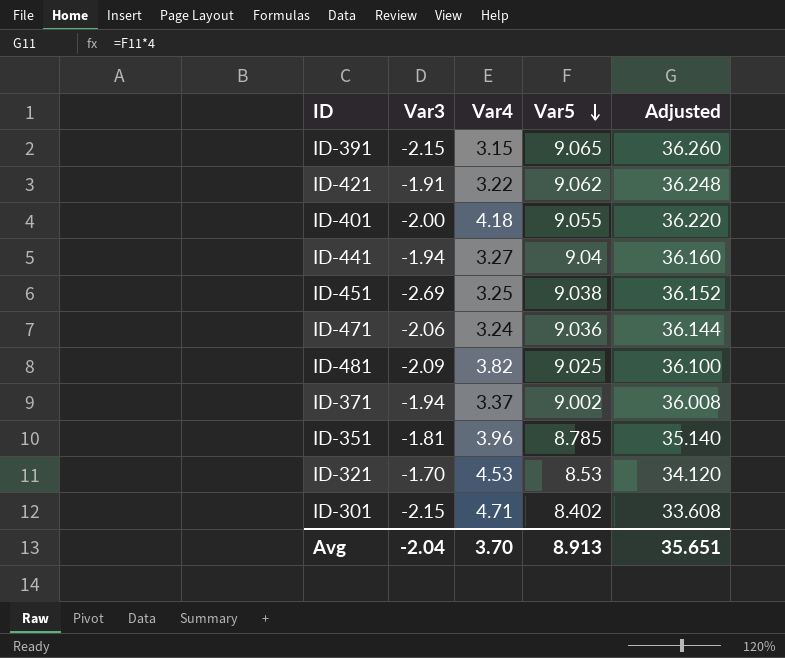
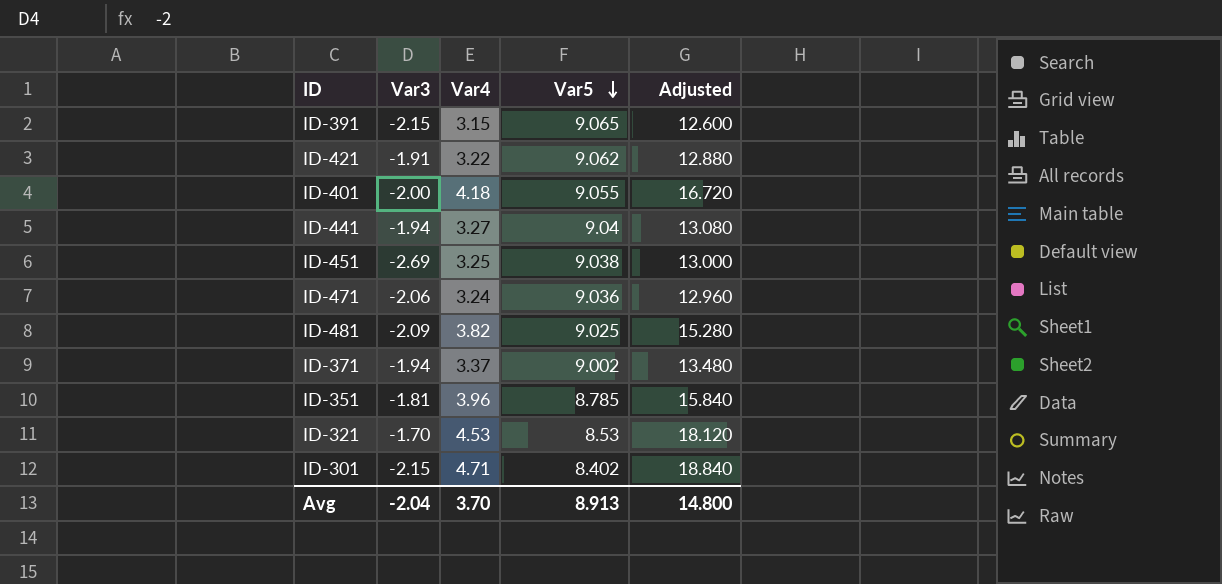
column Adjusted | formula: [Var5] * 4 -> [Var4] * 4
Avg | Adjusted: 35.651 -> 14.800

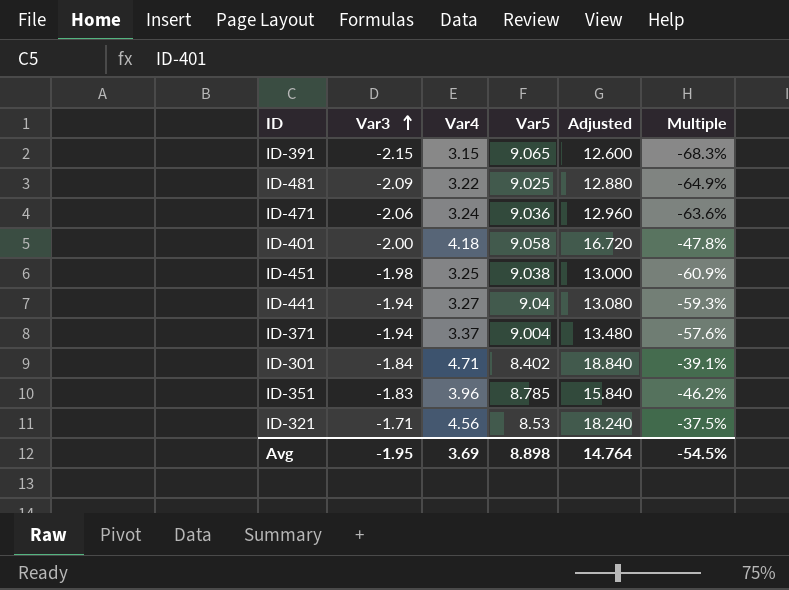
row order: Var5 descending -> Var3 ascending
column Multiple | formula: none -> [Var3] / [Var4]
row ID-421: -1.91 | 3.22 | 9.062 | 12.880 -> none
ID-481 | Var4: 3.82 -> 3.22
ID-481 | Adjusted: 15.280 -> 12.880
ID-401 | Var5: 9.055 -> 9.058
ID-451 | Var3: -2.69 -> -1.98
ID-371 | Var5: 9.002 -> 9.004
ID-301 | Var3: -2.15 -> -1.84
ID-351 | Var3: -1.81 -> -1.83
ID-321 | Var3: -1.70 -> -1.71
ID-321 | Var4: 4.53 -> 4.56
ID-321 | Adjusted: 18.120 -> 18.240
Avg | Var3: -2.04 -> -1.95
Avg | Var4: 3.70 -> 3.69
Avg | Var5: 8.913 -> 8.898
Avg | Adjusted: 14.800 -> 14.764

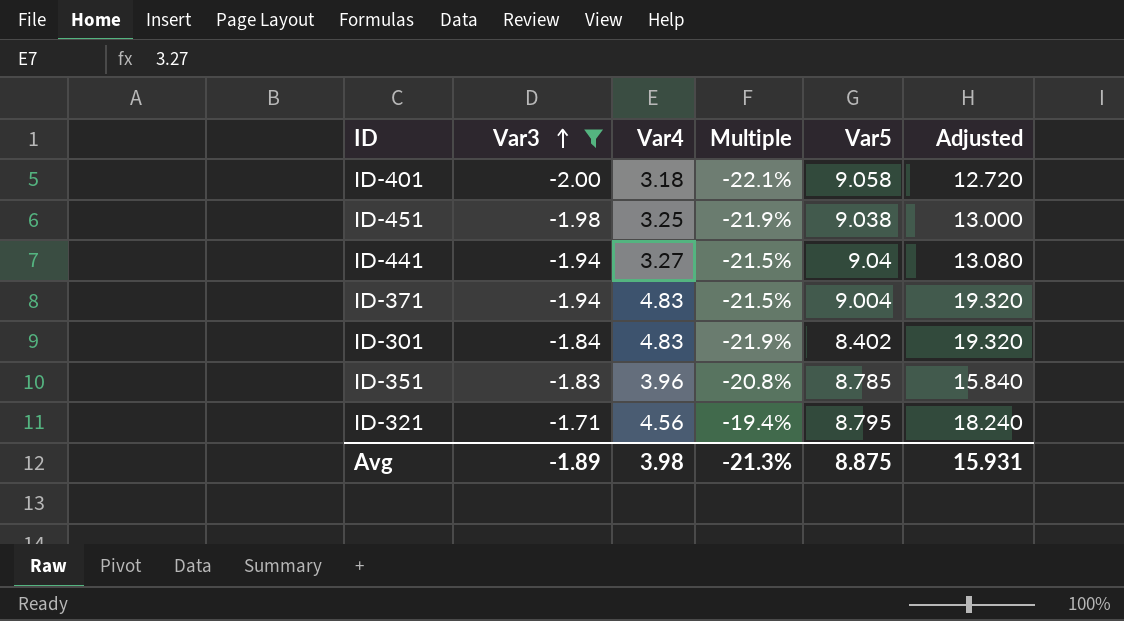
filter: none -> Var3 >= -2.00
column Multiple | formula: [Var3] / [Var4] -> [Var3] / [Var5]
column Multiple | position: 6 -> 4
ID-401 | Var4: 4.18 -> 3.18
ID-401 | Adjusted: 16.720 -> 12.720
ID-371 | Var4: 3.37 -> 4.83
ID-371 | Adjusted: 13.480 -> 19.320
ID-301 | Var4: 4.71 -> 4.83
ID-301 | Adjusted: 18.840 -> 19.320
ID-321 | Var5: 8.53 -> 8.795
Avg | Var3: -1.95 -> -1.89
Avg | Var4: 3.69 -> 3.98
Avg | Multiple: -54.5% -> -21.3%
Avg | Var5: 8.898 -> 8.875
Avg | Adjusted: 14.764 -> 15.931

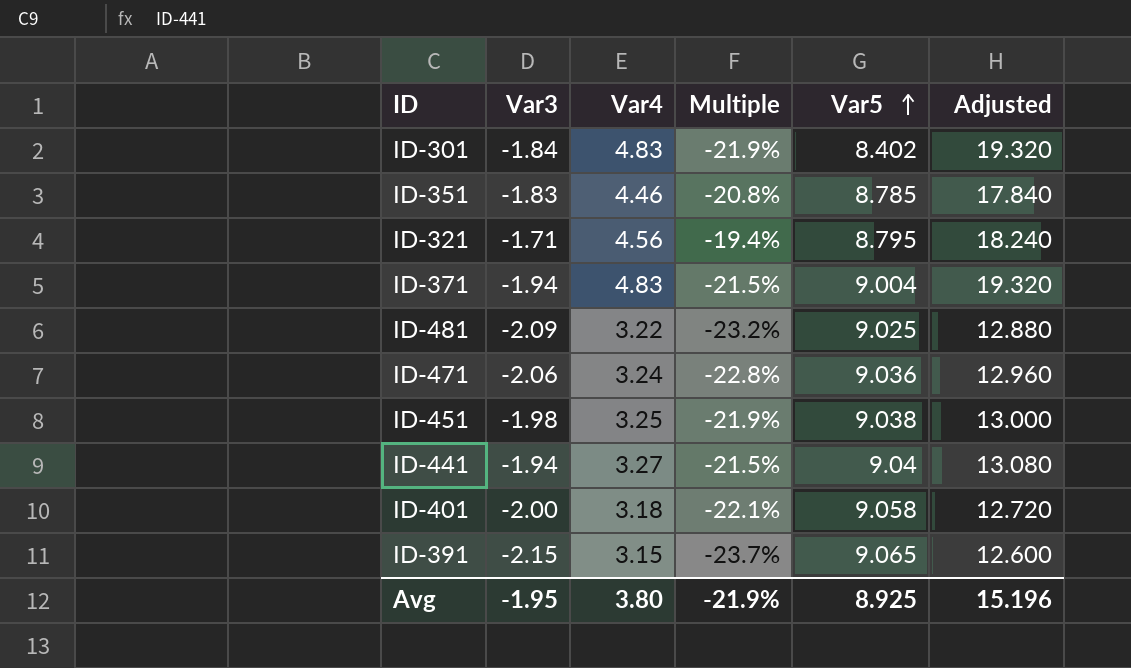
filter: Var3 >= -2.00 -> none
row order: Var3 ascending -> Var5 ascending
ID-351 | Var4: 3.96 -> 4.46
ID-351 | Adjusted: 15.840 -> 17.840
Avg | Var3: -1.89 -> -1.95
Avg | Var4: 3.98 -> 3.80
Avg | Multiple: -21.3% -> -21.9%
Avg | Var5: 8.875 -> 8.925
Avg | Adjusted: 15.931 -> 15.196

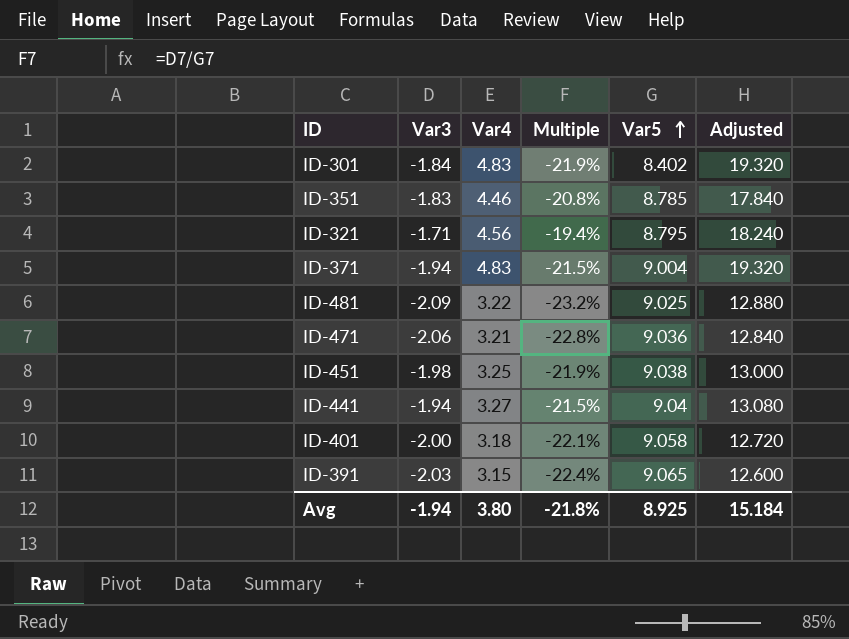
ID-471 | Var4: 3.24 -> 3.21
ID-471 | Adjusted: 12.960 -> 12.840
ID-391 | Var3: -2.15 -> -2.03
ID-391 | Multiple: -23.7% -> -22.4%
Avg | Var3: -1.95 -> -1.94
Avg | Multiple: -21.9% -> -21.8%
Avg | Adjusted: 15.196 -> 15.184

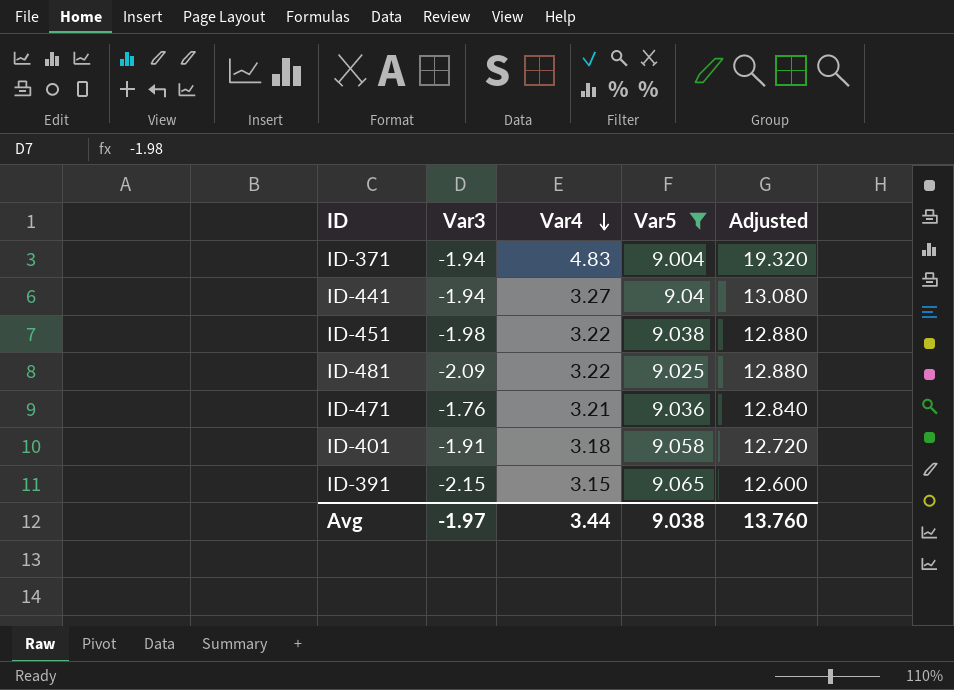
filter: none -> Var5 >= 9.004
row order: Var5 ascending -> Var4 descending
column Multiple | formula: [Var3] / [Var5] -> none
ID-451 | Var4: 3.25 -> 3.22
ID-451 | Adjusted: 13.000 -> 12.880
ID-471 | Var3: -2.06 -> -1.76
ID-401 | Var3: -2.00 -> -1.91
ID-391 | Var3: -2.03 -> -2.15
Avg | Var3: -1.94 -> -1.97
Avg | Var4: 3.80 -> 3.44
Avg | Var5: 8.925 -> 9.038
Avg | Adjusted: 15.184 -> 13.760

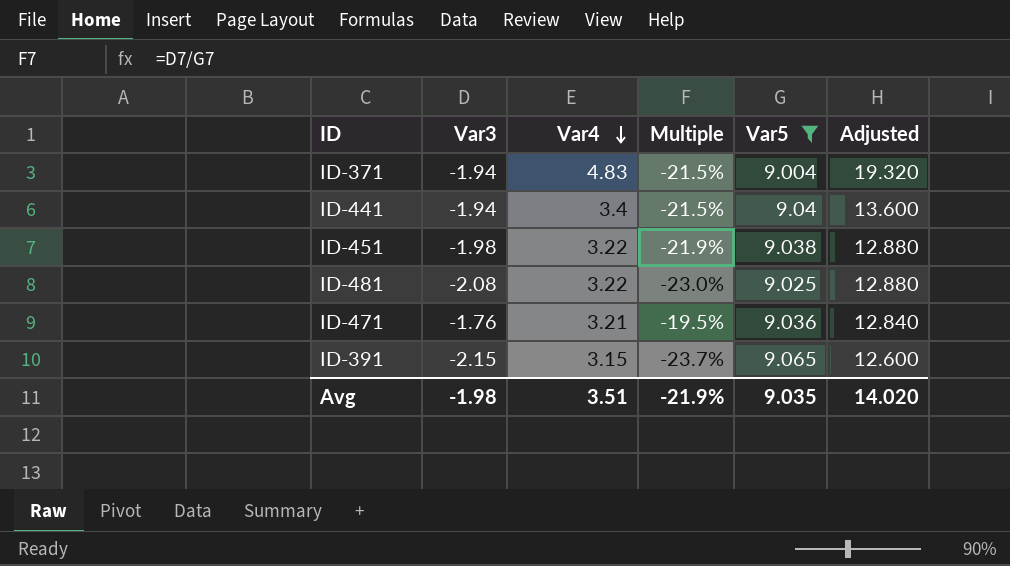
column Multiple | formula: none -> [Var3] / [Var5]
row ID-401: -1.91 | 3.18 | 9.058 | 12.720 -> none
ID-441 | Var4: 3.27 -> 3.4
ID-441 | Adjusted: 13.080 -> 13.600
ID-481 | Var3: -2.09 -> -2.08
Avg | Var3: -1.97 -> -1.98
Avg | Var4: 3.44 -> 3.51
Avg | Var5: 9.038 -> 9.035
Avg | Adjusted: 13.760 -> 14.020

